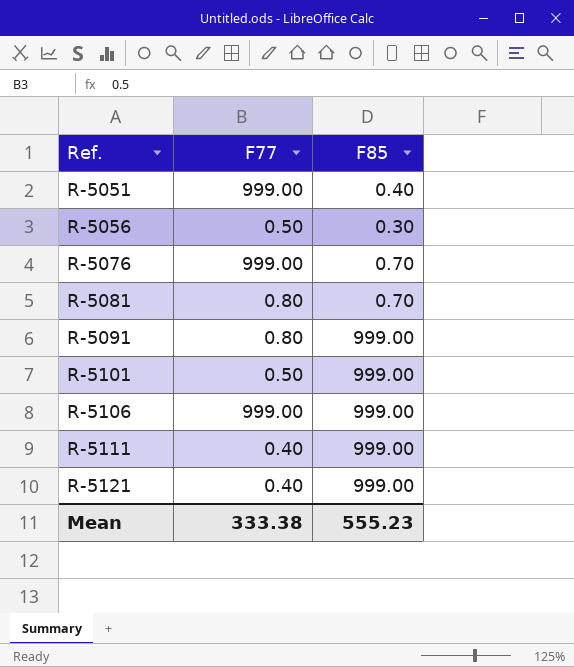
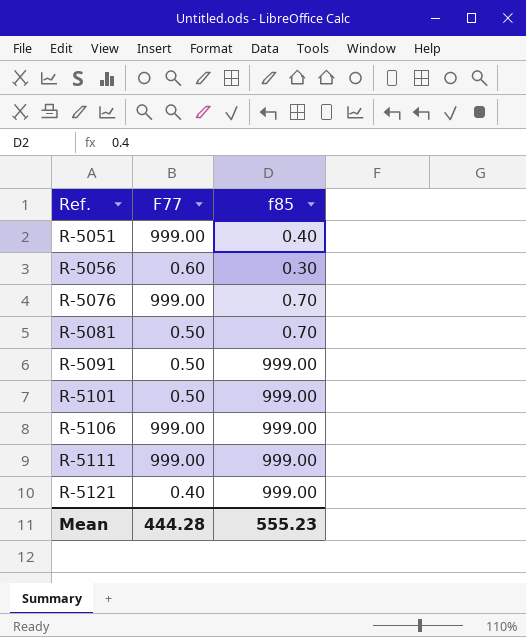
column name: F85 -> f85
R-5056 | F77: 0.50 -> 0.60
R-5081 | F77: 0.80 -> 0.50
R-5091 | F77: 0.80 -> 0.50
R-5111 | F77: 0.40 -> 999.00
Mean | F77: 333.38 -> 444.28

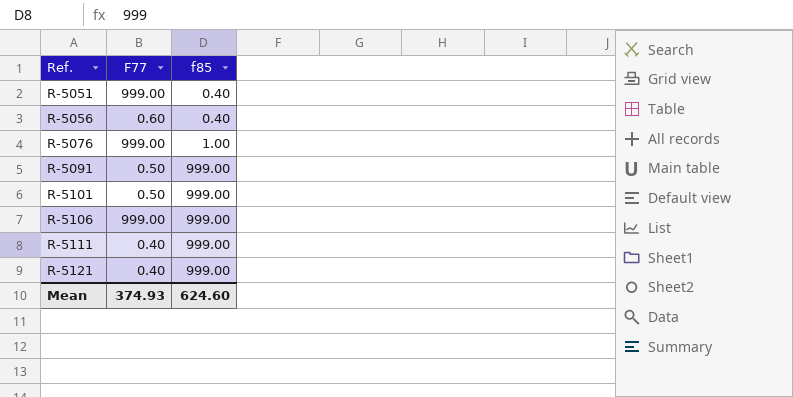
row R-5081: 0.50 | 0.70 -> none
R-5056 | f85: 0.30 -> 0.40
R-5076 | f85: 0.70 -> 1.00
R-5111 | F77: 999.00 -> 0.40
Mean | F77: 444.28 -> 374.93
Mean | f85: 555.23 -> 624.60

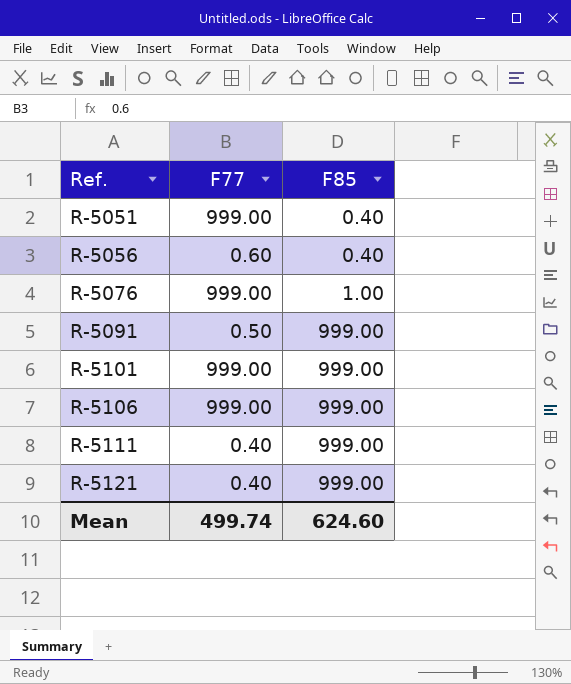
column name: f85 -> F85
R-5101 | F77: 0.50 -> 999.00
Mean | F77: 374.93 -> 499.74

